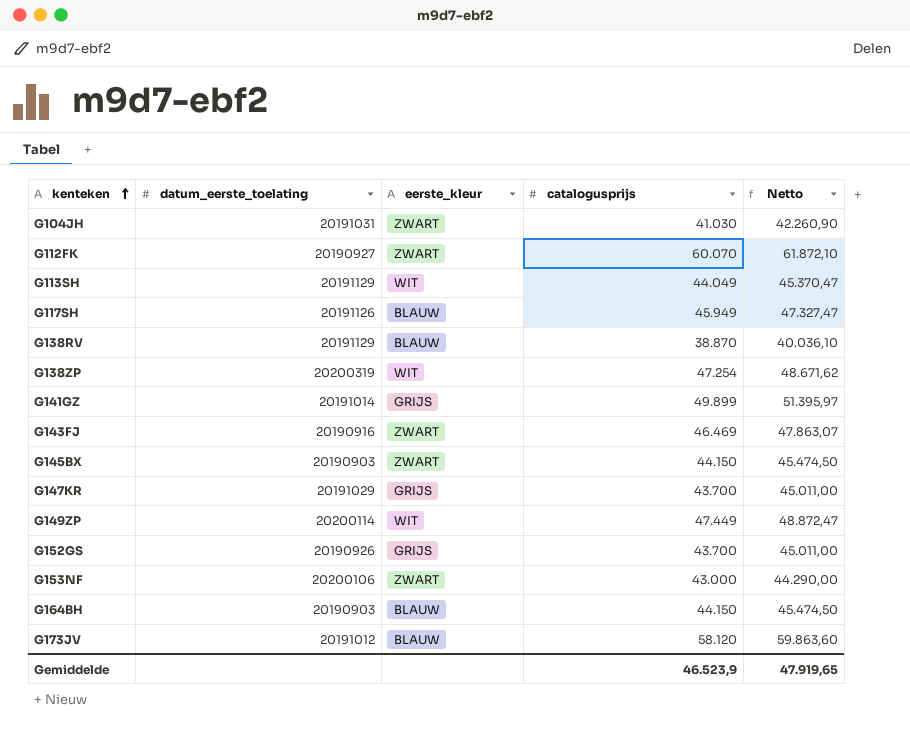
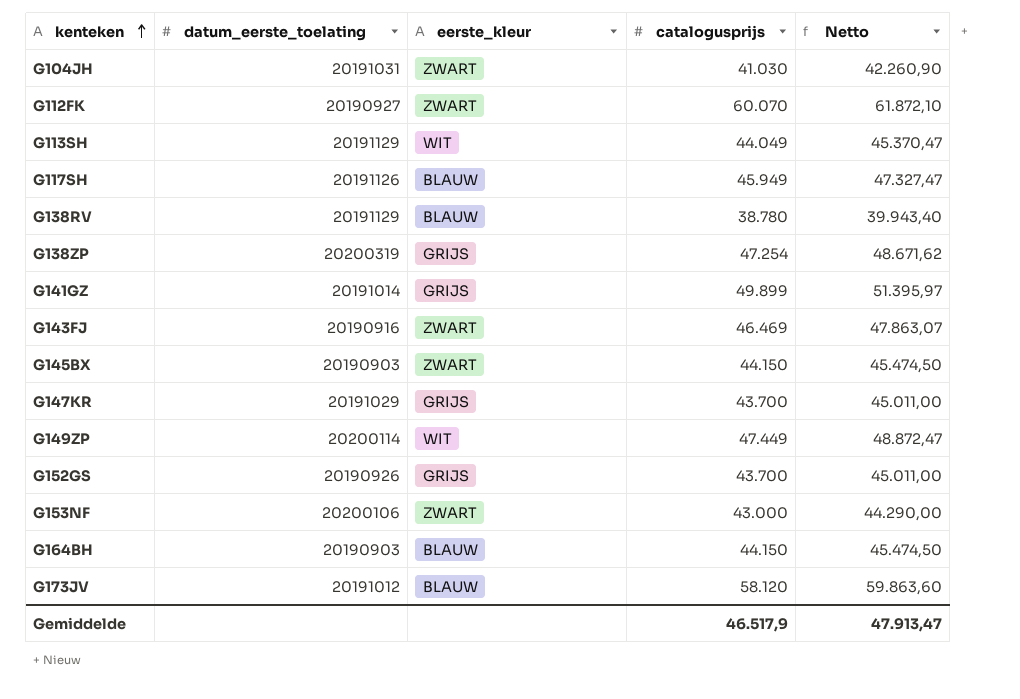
G138RV | catalogusprijs: 38.870 -> 38.780
G138RV | Netto: 40.036,10 -> 39.943,40
G138ZP | eerste_kleur: WIT -> GRIJS
Gemiddelde | catalogusprijs: 46.523,9 -> 46.517,9
Gemiddelde | Netto: 47.919,65 -> 47.913,47

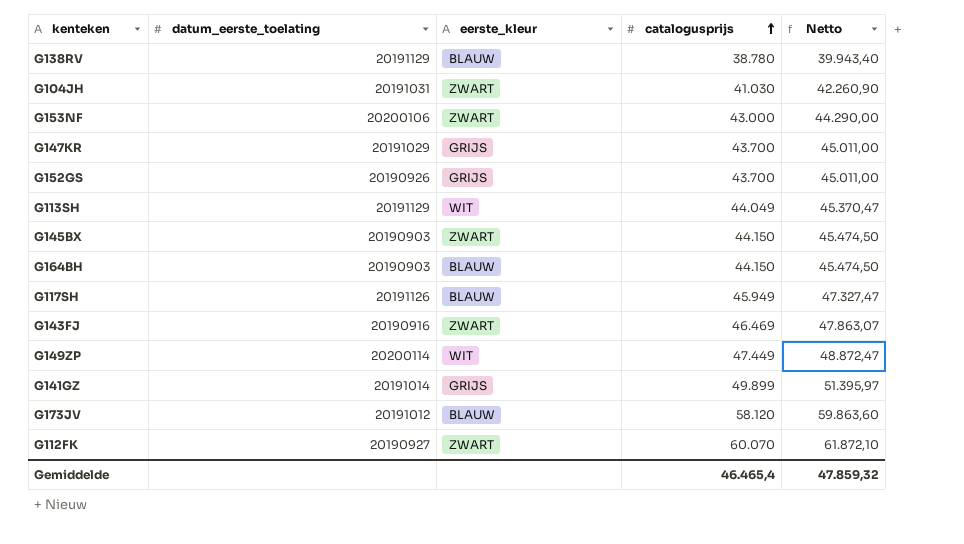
row order: kenteken ascending -> catalogusprijs ascending
row G138ZP: 20200319 | GRIJS | 47.254 | 48.671,62 -> none
Gemiddelde | catalogusprijs: 46.517,9 -> 46.465,4
Gemiddelde | Netto: 47.913,47 -> 47.859,32

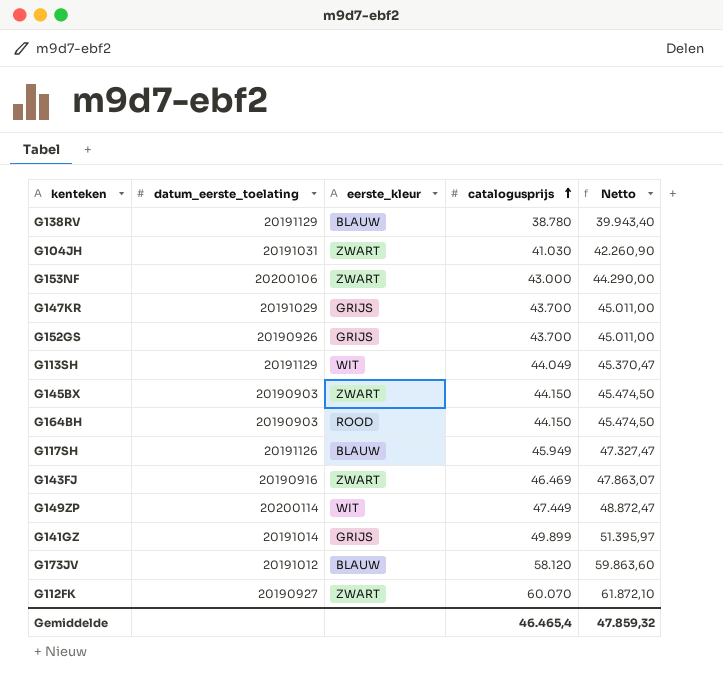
G164BH | eerste_kleur: BLAUW -> ROOD

